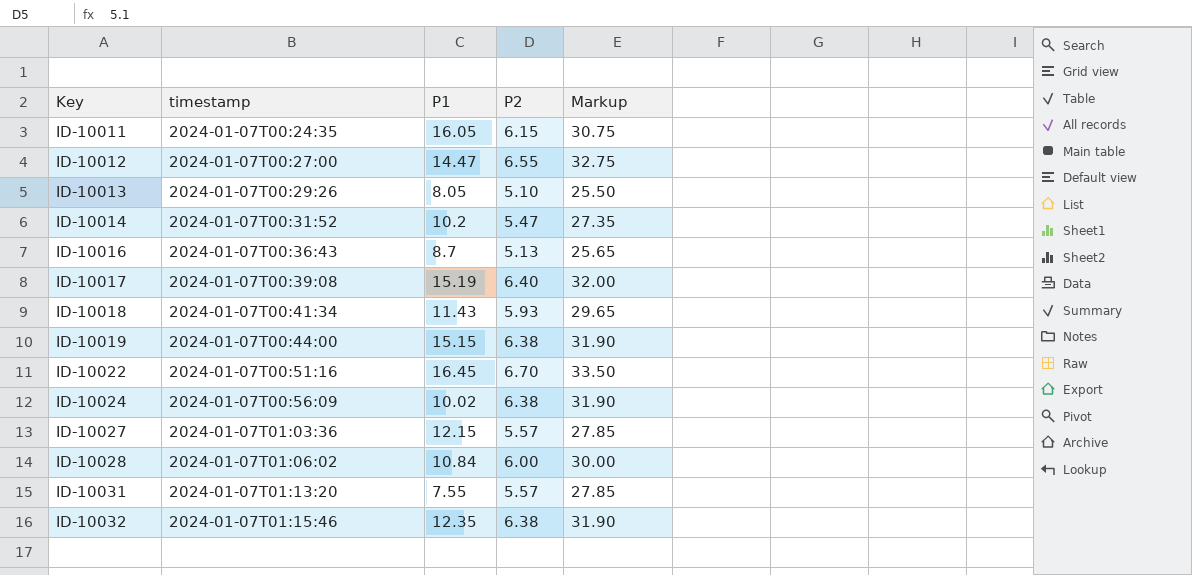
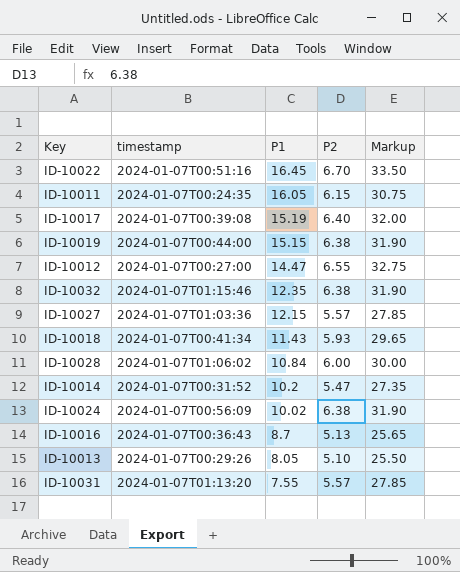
row order: Key ascending -> P1 descending

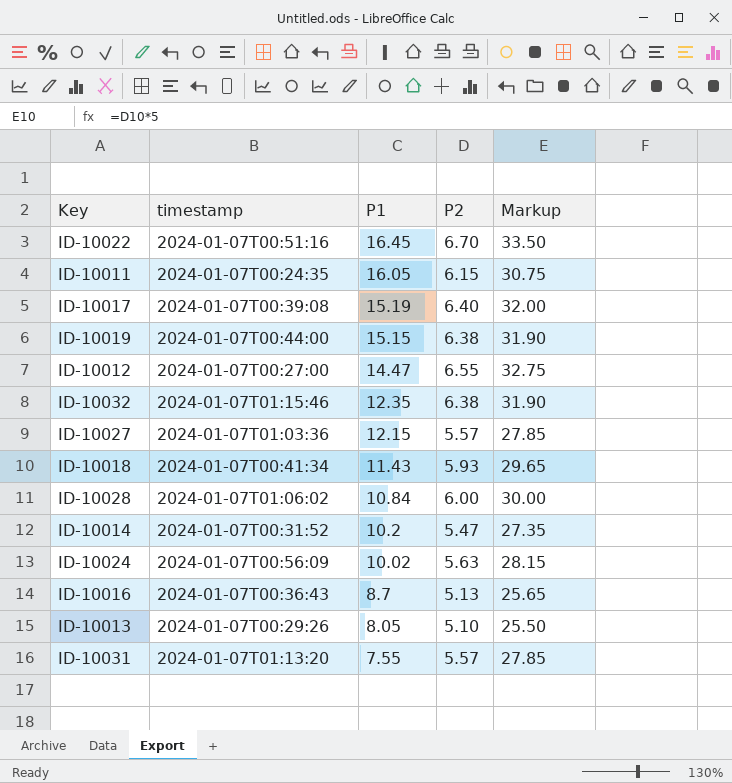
ID-10024 | P2: 6.38 -> 5.63
ID-10024 | Markup: 31.90 -> 28.15

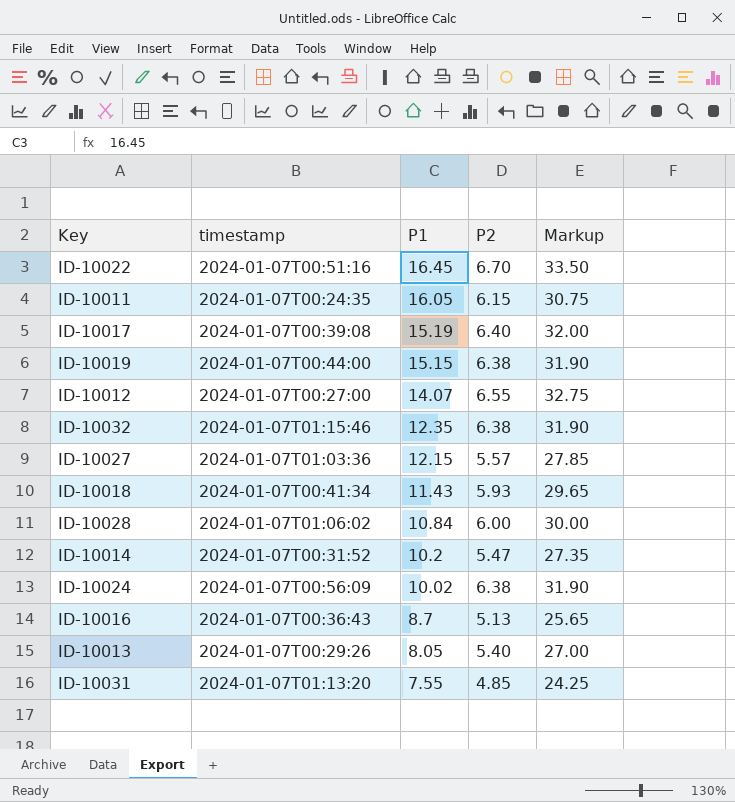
ID-10012 | P1: 14.47 -> 14.07
ID-10024 | P2: 5.63 -> 6.38
ID-10024 | Markup: 28.15 -> 31.90
ID-10013 | P2: 5.10 -> 5.40
ID-10013 | Markup: 25.50 -> 27.00
ID-10031 | P2: 5.57 -> 4.85
ID-10031 | Markup: 27.85 -> 24.25

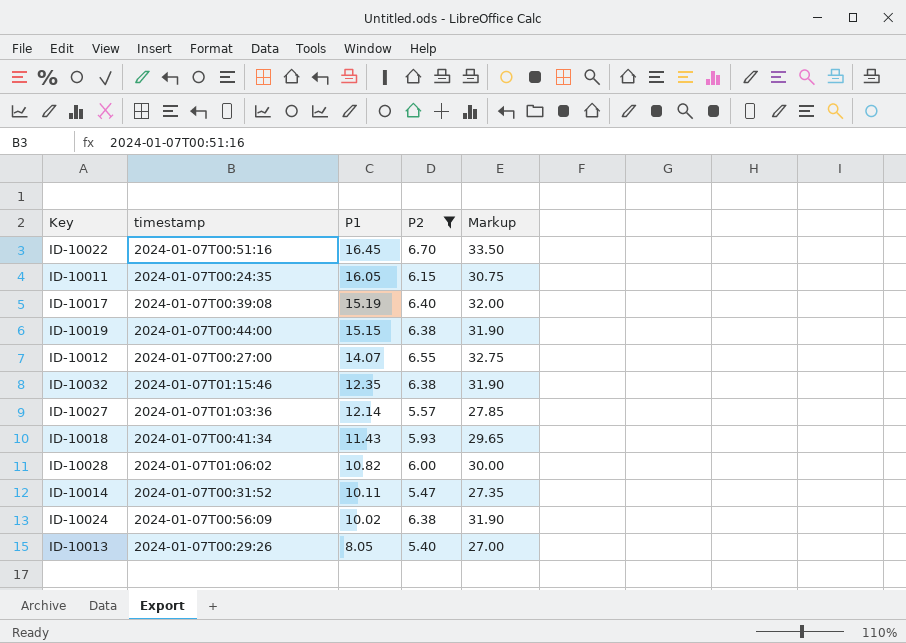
filter: none -> P2 >= 5.40
ID-10027 | P1: 12.15 -> 12.14
ID-10028 | P1: 10.84 -> 10.82
ID-10014 | P1: 10.2 -> 10.11

